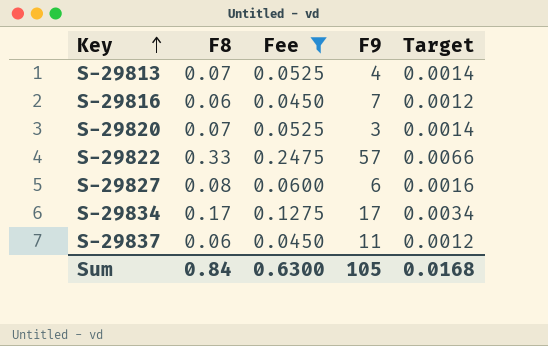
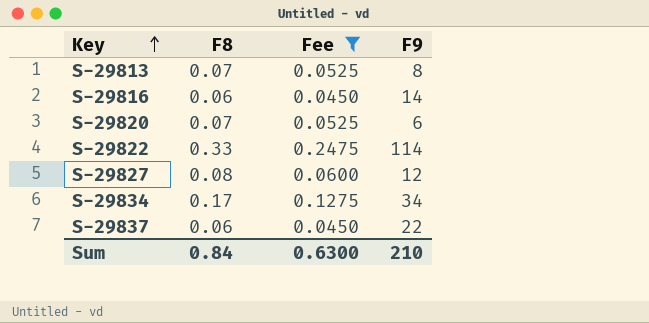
column Target | formula: [F8] * 0.02 -> none
S-29813 | F9: 4 -> 8
S-29816 | F9: 7 -> 14
S-29820 | F9: 3 -> 6
S-29822 | F9: 57 -> 114
S-29827 | F9: 6 -> 12
S-29834 | F9: 17 -> 34
S-29837 | F9: 11 -> 22
Sum | F9: 105 -> 210

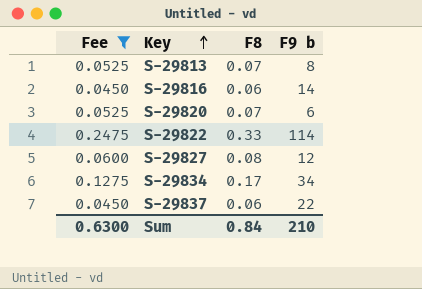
column Fee | position: 3 -> 1
column name: F9 -> F9 b

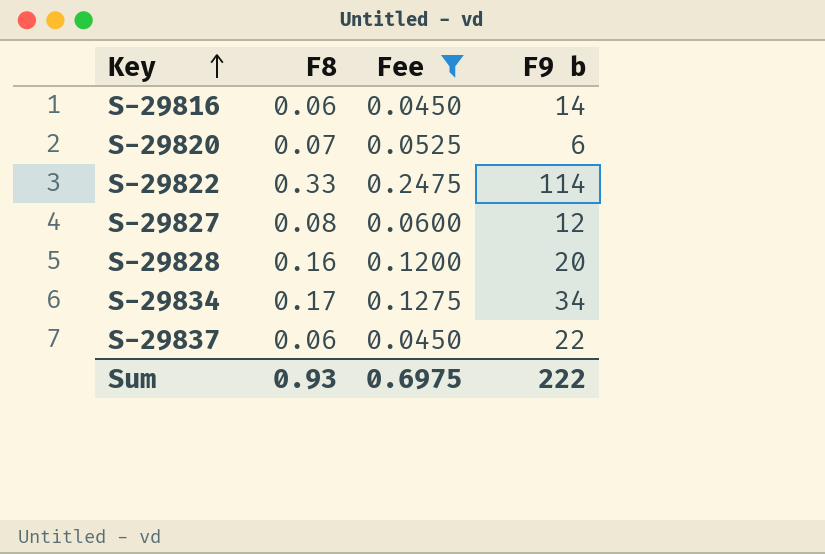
column Fee | position: 1 -> 3
row S-29813: 0.0525 | 0.07 | 8 -> none
row S-29828: none -> 0.16 | 0.1200 | 20
Sum | F8: 0.84 -> 0.93
Sum | Fee: 0.6300 -> 0.6975
Sum | F9 b: 210 -> 222

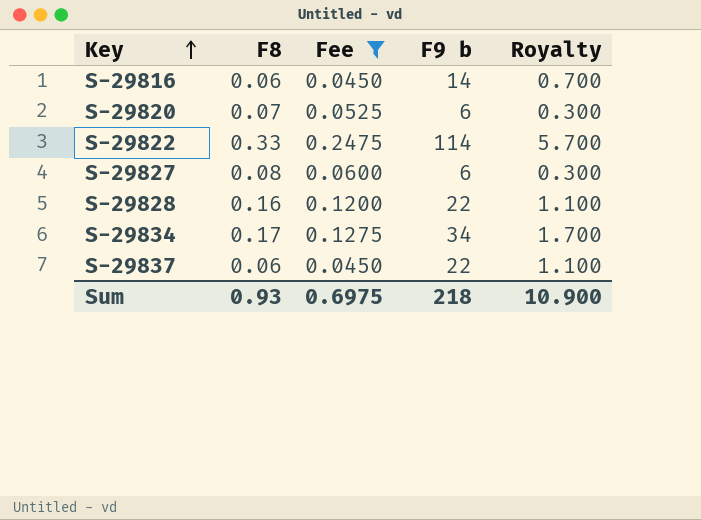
column Royalty | formula: none -> [F9 b] * 0.05
S-29827 | F9 b: 12 -> 6
S-29828 | F9 b: 20 -> 22
Sum | F9 b: 222 -> 218

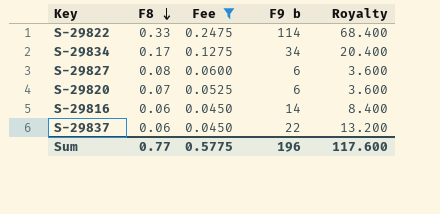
row order: Key ascending -> F8 descending
column Royalty | formula: [F9 b] * 0.05 -> [F9 b] * 0.6
row S-29828: 0.16 | 0.1200 | 22 | 1.100 -> none
Sum | F8: 0.93 -> 0.77
Sum | Fee: 0.6975 -> 0.5775
Sum | F9 b: 218 -> 196
Sum | Royalty: 10.900 -> 117.600

